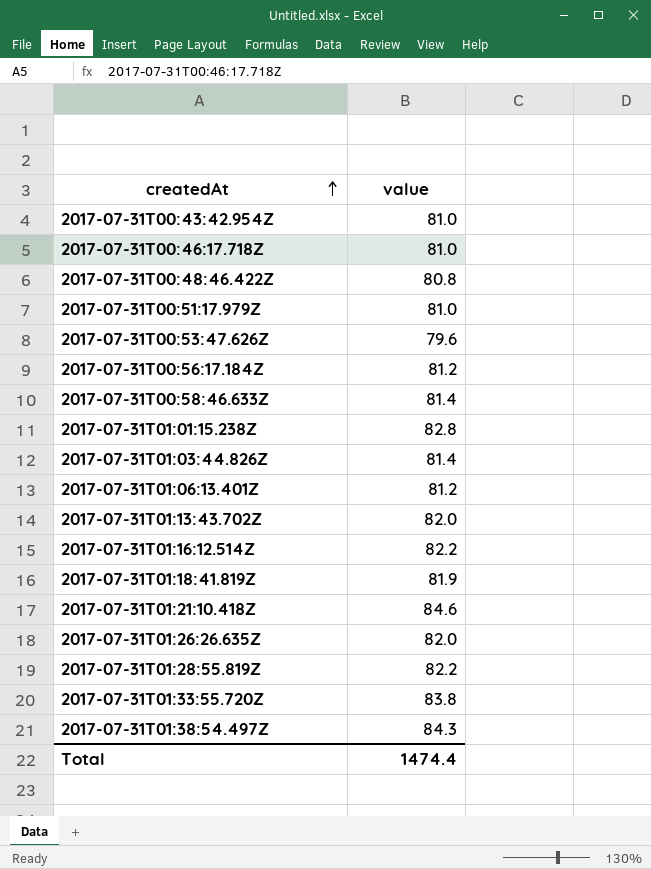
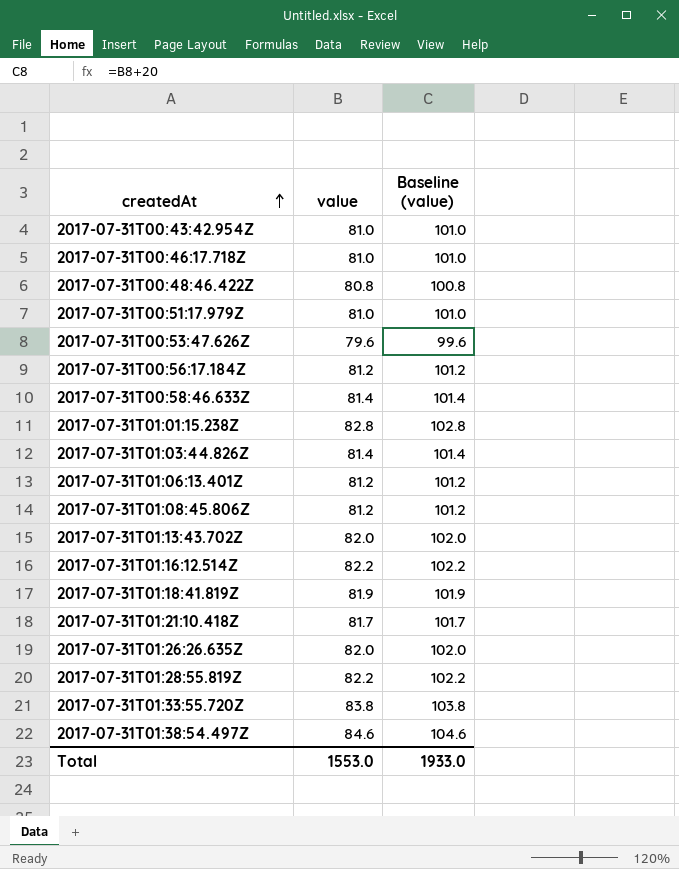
column Baseline (value) | formula: none -> [value] + 20
row 2017-07-31T01:08:45.806Z: none -> 81.2 | 101.2
2017-07-31T01:21:10.418Z | value: 84.6 -> 81.7
2017-07-31T01:38:54.497Z | value: 84.3 -> 84.6
Total | value: 1474.4 -> 1553.0

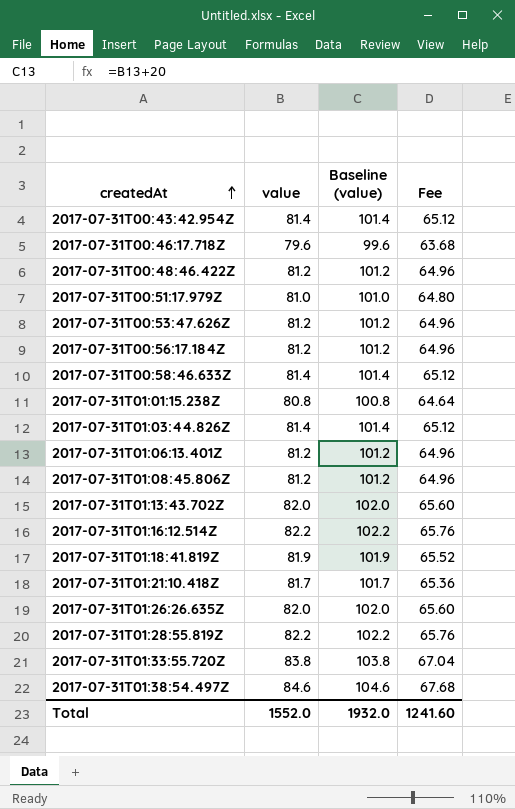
column Fee | formula: none -> [value] * 0.8
2017-07-31T00:43:42.954Z | value: 81.0 -> 81.4
2017-07-31T00:43:42.954Z | Baseline (value): 101.0 -> 101.4
2017-07-31T00:46:17.718Z | value: 81.0 -> 79.6
2017-07-31T00:46:17.718Z | Baseline (value): 101.0 -> 99.6
2017-07-31T00:48:46.422Z | value: 80.8 -> 81.2
2017-07-31T00:48:46.422Z | Baseline (value): 100.8 -> 101.2
2017-07-31T00:53:47.626Z | value: 79.6 -> 81.2
2017-07-31T00:53:47.626Z | Baseline (value): 99.6 -> 101.2
2017-07-31T01:01:15.238Z | value: 82.8 -> 80.8
2017-07-31T01:01:15.238Z | Baseline (value): 102.8 -> 100.8
Total | value: 1553.0 -> 1552.0
Total | Baseline (value): 1933.0 -> 1932.0

